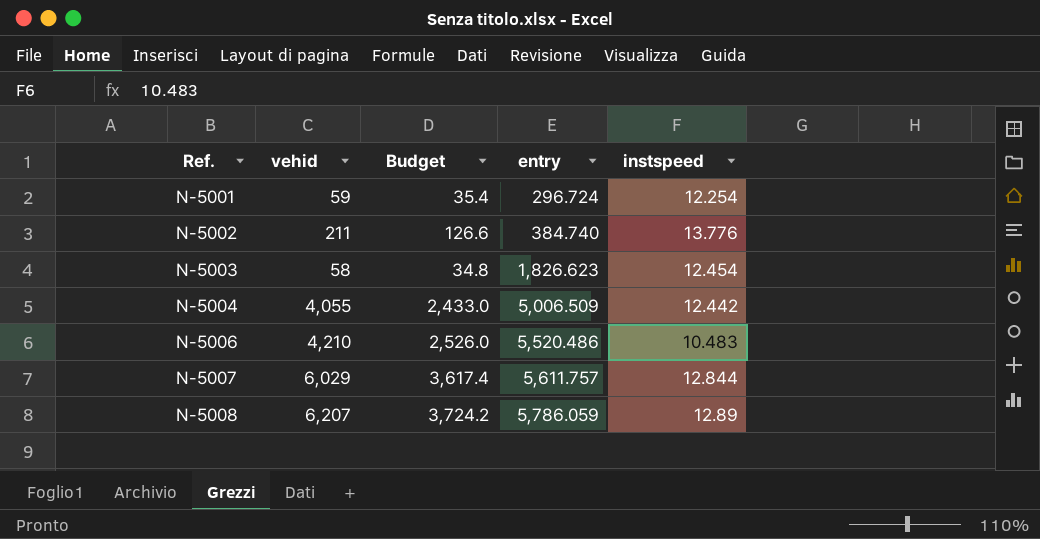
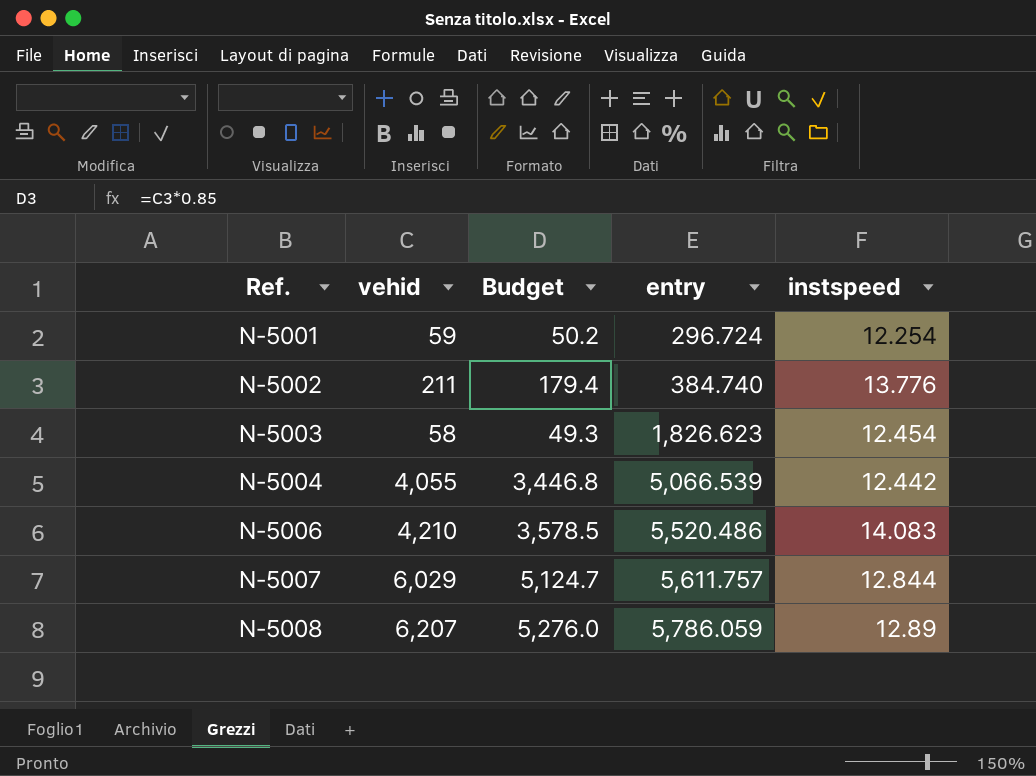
column Budget | formula: [vehid] * 0.6 -> [vehid] * 0.85
N-5004 | entry: 5,006.509 -> 5,066.539
N-5006 | instspeed: 10.483 -> 14.083

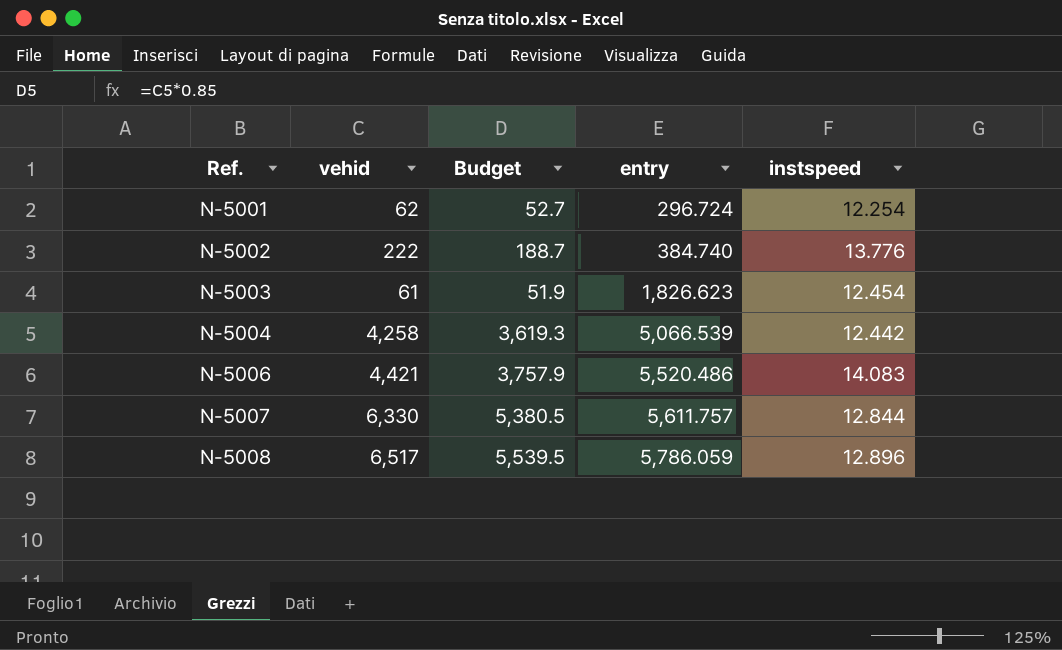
N-5001 | vehid: 59 -> 62
N-5001 | Budget: 50.2 -> 52.7
N-5002 | vehid: 211 -> 222
N-5002 | Budget: 179.4 -> 188.7
N-5003 | vehid: 58 -> 61
N-5003 | Budget: 49.3 -> 51.9
N-5004 | vehid: 4,055 -> 4,258
N-5004 | Budget: 3,446.8 -> 3,619.3
N-5006 | vehid: 4,210 -> 4,421
N-5006 | Budget: 3,578.5 -> 3,757.9
N-5007 | vehid: 6,029 -> 6,330
N-5007 | Budget: 5,124.7 -> 5,380.5
N-5008 | vehid: 6,207 -> 6,517
N-5008 | Budget: 5,276.0 -> 5,539.5
N-5008 | instspeed: 12.89 -> 12.896

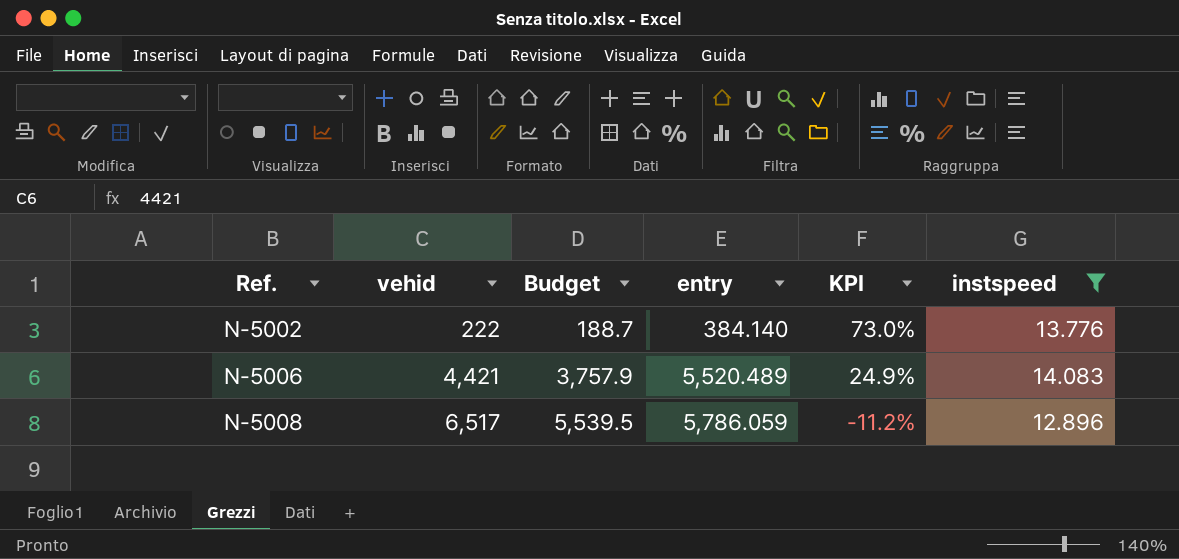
filter: none -> instspeed >= 12.896
column KPI | formula: none -> ([entry] - [vehid]) / [vehid]
N-5002 | entry: 384.740 -> 384.140
N-5006 | entry: 5,520.486 -> 5,520.489

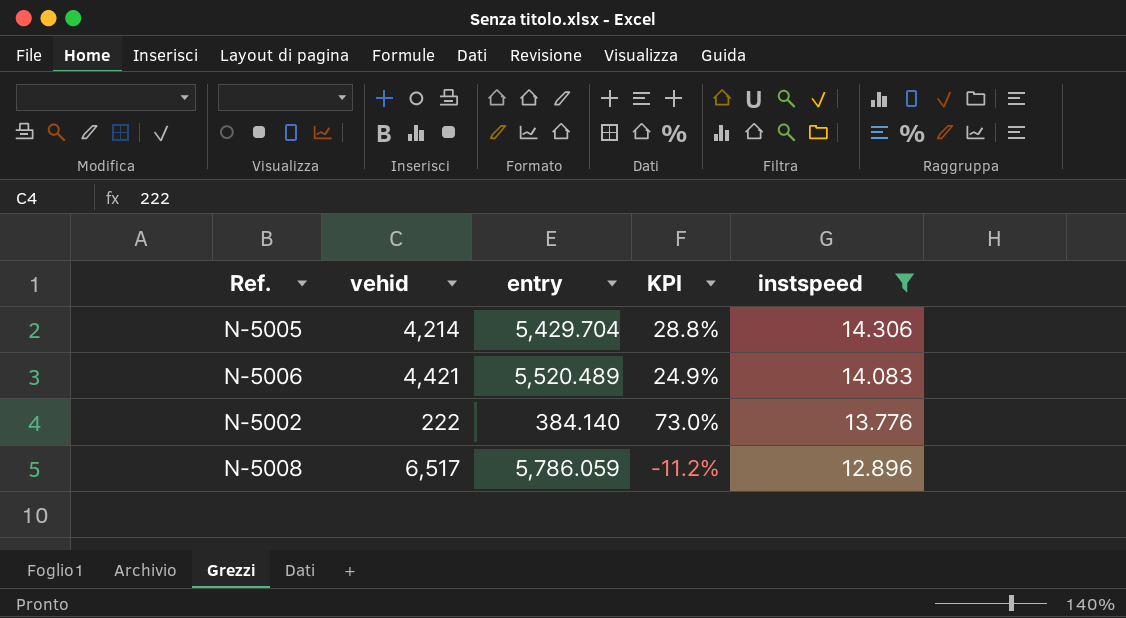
row order: Ref. ascending -> instspeed descending
column Budget | formula: [vehid] * 0.85 -> none
row N-5005: none -> 4,214 | 5,429.704 | 28.8% | 14.306

